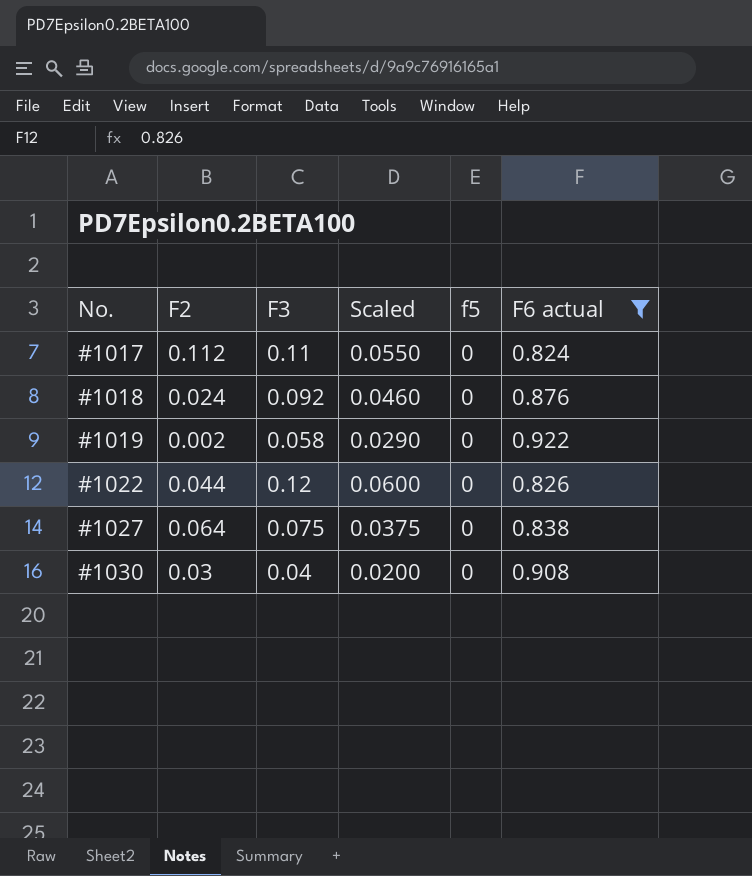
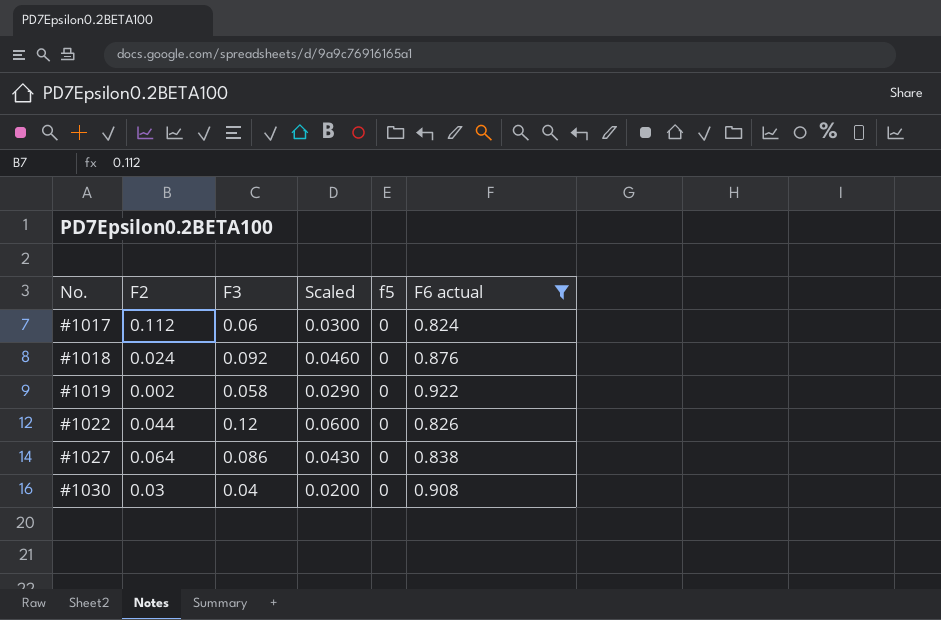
#1017 | F3: 0.11 -> 0.06
#1017 | Scaled: 0.0550 -> 0.0300
#1027 | F3: 0.075 -> 0.086
#1027 | Scaled: 0.0375 -> 0.0430

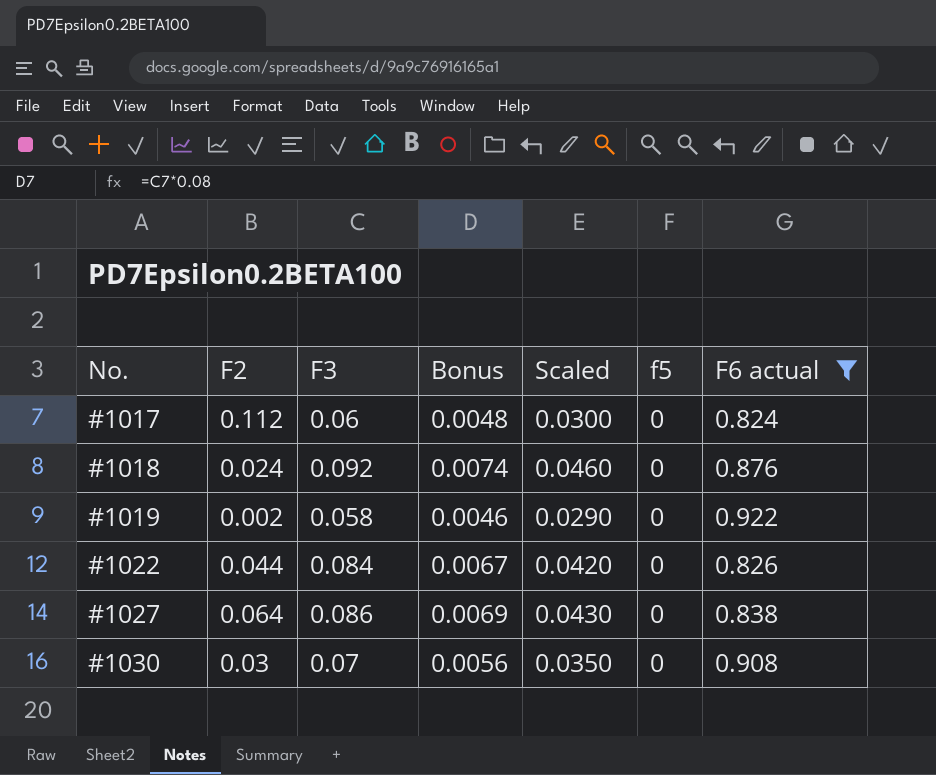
column Bonus | formula: none -> [F3] * 0.08
#1022 | F3: 0.12 -> 0.084
#1022 | Scaled: 0.0600 -> 0.0420
#1030 | F3: 0.04 -> 0.07
#1030 | Scaled: 0.0200 -> 0.0350

